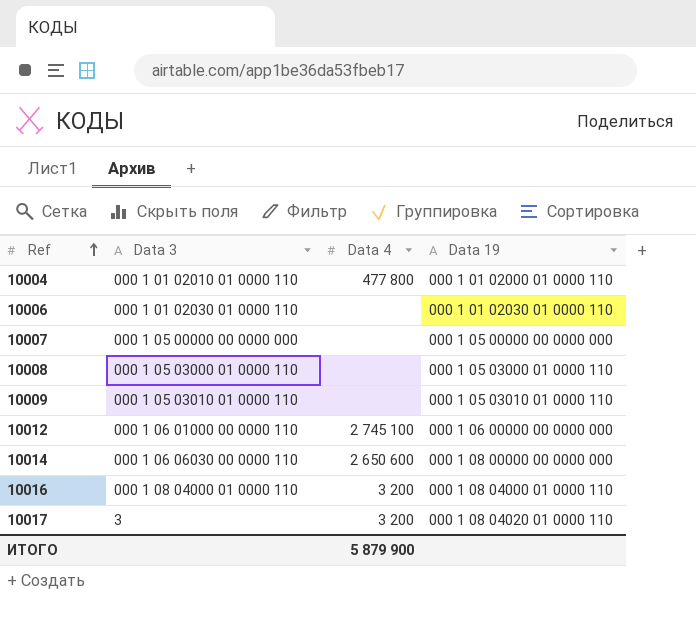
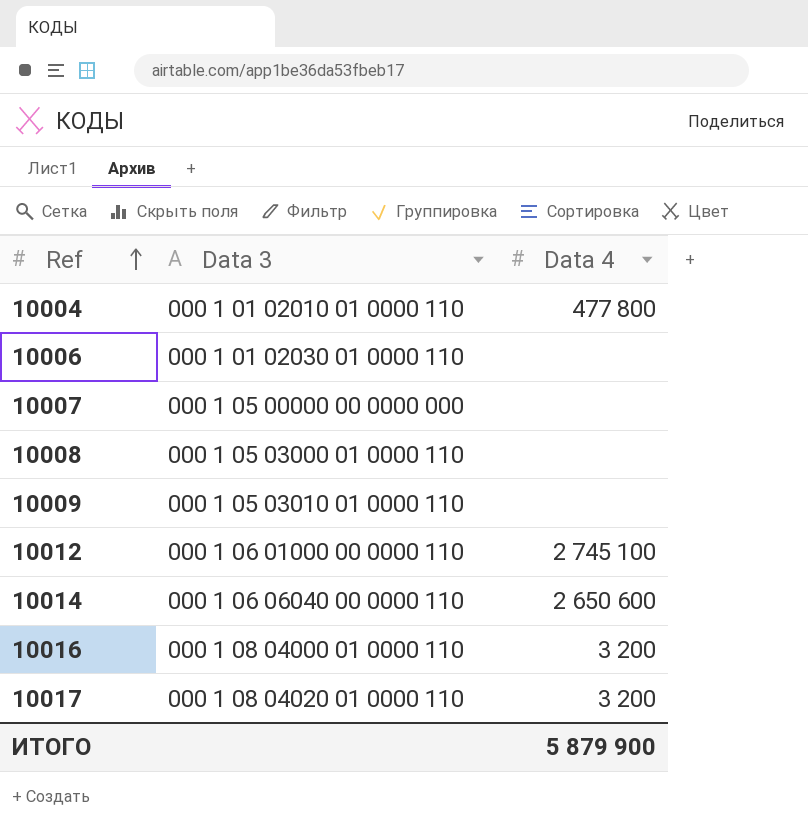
column Data 19 | position: 4 -> none
10014 | Data 3: 000 1 06 06030 00 0000 110 -> 000 1 06 06040 00 0000 110
10017 | Data 3: 3 -> 000 1 08 04020 01 0000 110

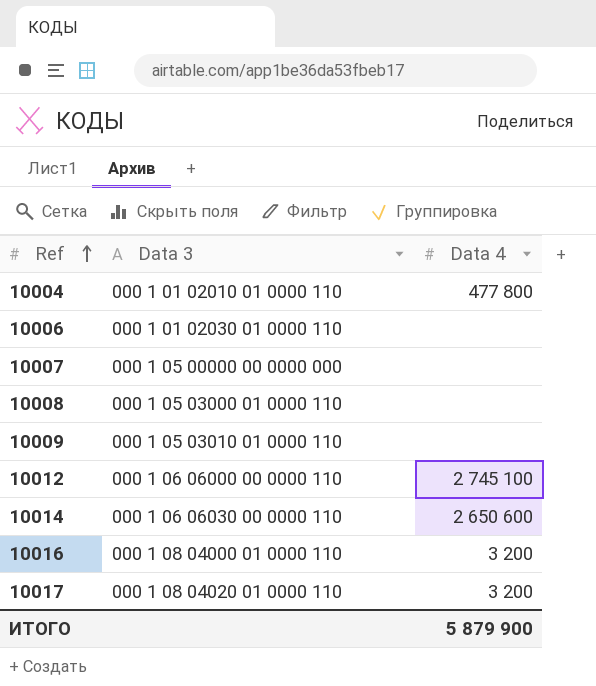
10012 | Data 3: 000 1 06 01000 00 0000 110 -> 000 1 06 06000 00 0000 110
10014 | Data 3: 000 1 06 06040 00 0000 110 -> 000 1 06 06030 00 0000 110

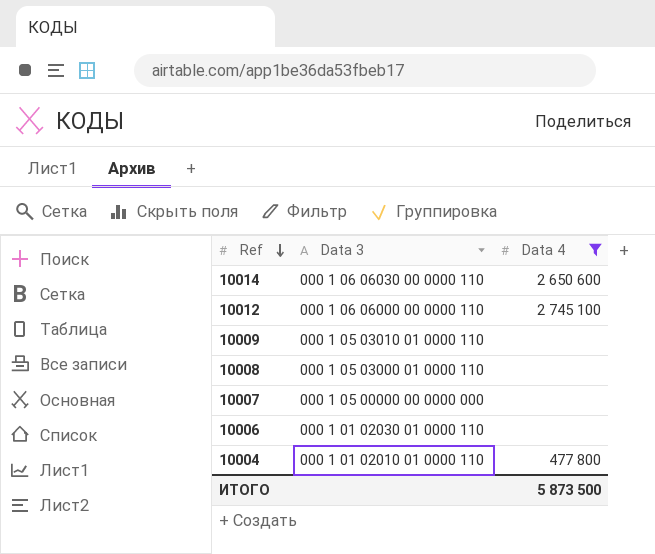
filter: none -> Data 4 != 3 200
row order: Ref ascending -> Ref descending
ИТОГО | Data 4: 5 879 900 -> 5 873 500

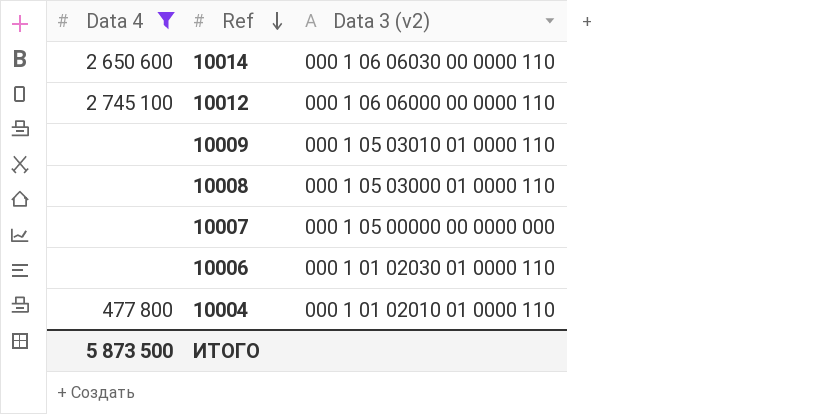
column Data 4 | position: 3 -> 1
column name: Data 3 -> Data 3 (v2)

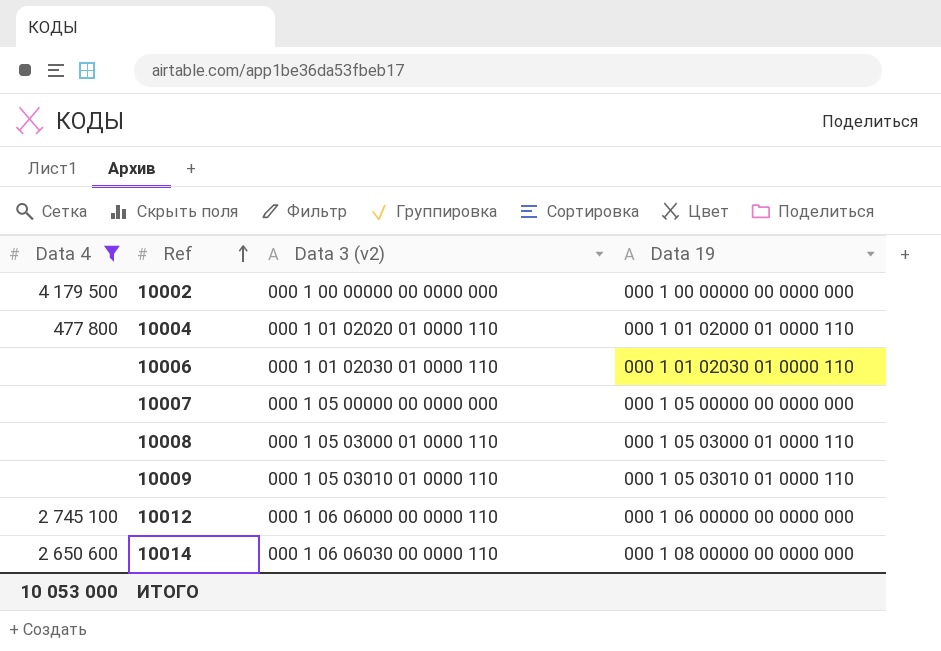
row order: Ref descending -> Ref ascending
column Data 19 | position: none -> 4
row 10002: none -> 4 179 500 | 000 1 00 00000 00 0000 000 | 000 1 00 00000 00 0000 000
10004 | Data 3 (v2): 000 1 01 02010 01 0000 110 -> 000 1 01 02020 01 0000 110
ИТОГО | Data 4: 5 873 500 -> 10 053 000

